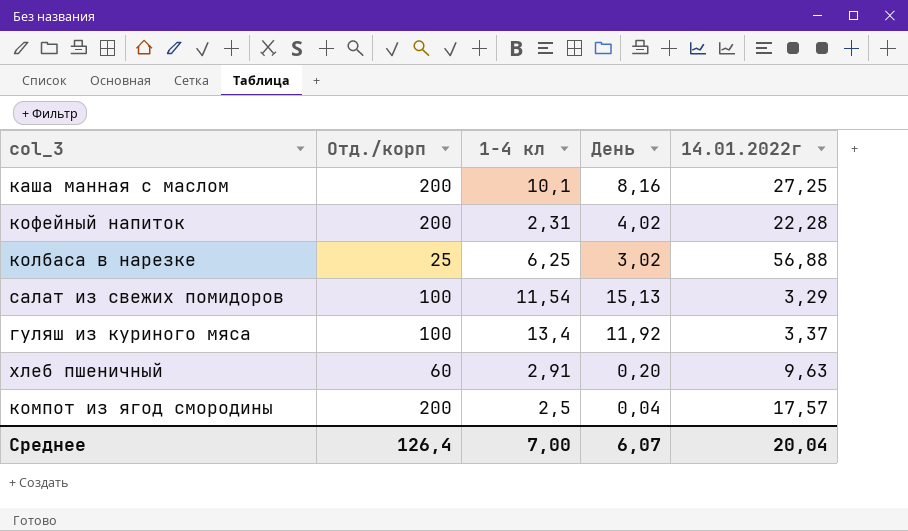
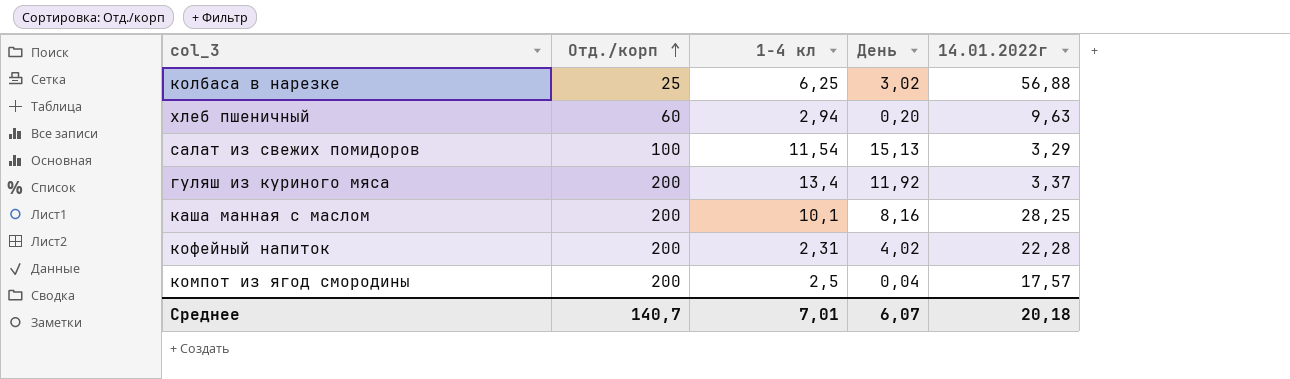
row order: none -> Отд./корп ascending
хлеб пшеничный | 1-4 кл: 2,91 -> 2,94
гуляш из куриного мяса | Отд./корп: 100 -> 200
каша манная с маслом | 14.01.2022г: 27,25 -> 28,25
Среднее | Отд./корп: 126,4 -> 140,7
Среднее | 1-4 кл: 7,00 -> 7,01
Среднее | 14.01.2022г: 20,04 -> 20,18

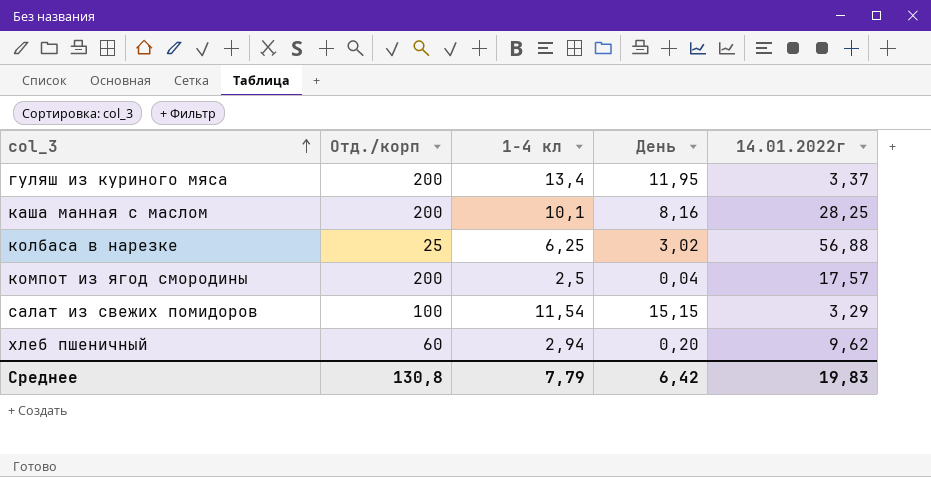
row order: Отд./корп ascending -> col_3 ascending
row кофейный напиток: 200 | 2,31 | 4,02 | 22,28 -> none
гуляш из куриного мяса | День: 11,92 -> 11,95
салат из свежих помидоров | День: 15,13 -> 15,15
хлеб пшеничный | 14.01.2022г: 9,63 -> 9,62
Среднее | Отд./корп: 140,7 -> 130,8
Среднее | 1-4 кл: 7,01 -> 7,79
Среднее | День: 6,07 -> 6,42
Среднее | 14.01.2022г: 20,18 -> 19,83

